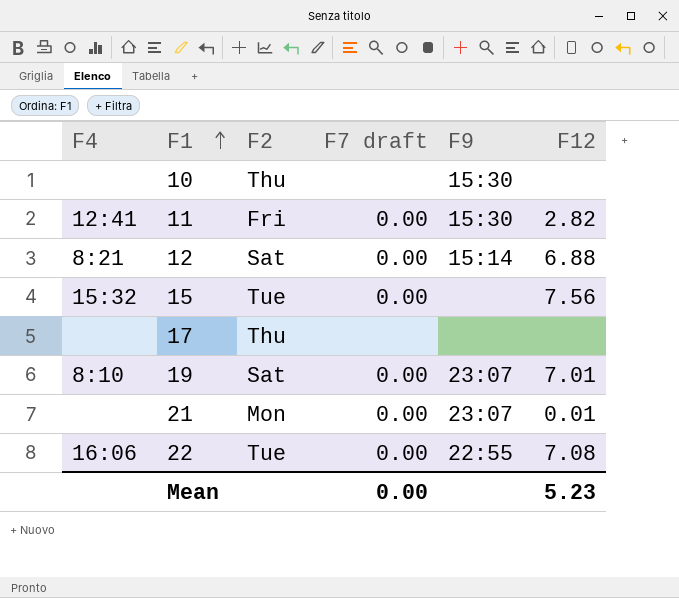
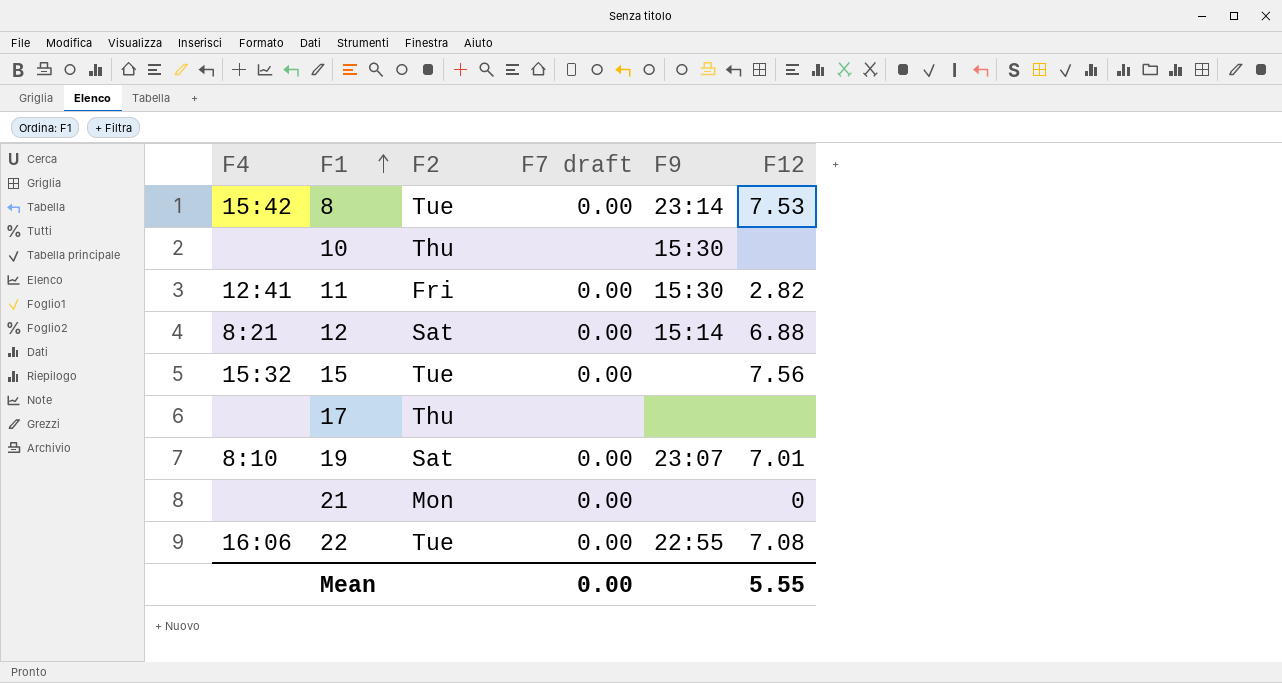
row 8: none -> 15:42 | Tue | 0.00 | 23:14 | 7.53
21 | F9: 23:07 -> none
21 | F12: 0.01 -> 0
Mean | F12: 5.23 -> 5.55

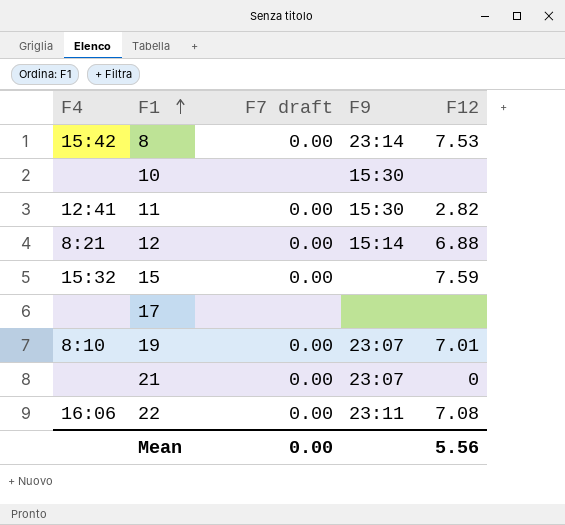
column F2 | position: 3 -> none
15 | F12: 7.56 -> 7.59
21 | F9: none -> 23:07
22 | F9: 22:55 -> 23:11
Mean | F12: 5.55 -> 5.56

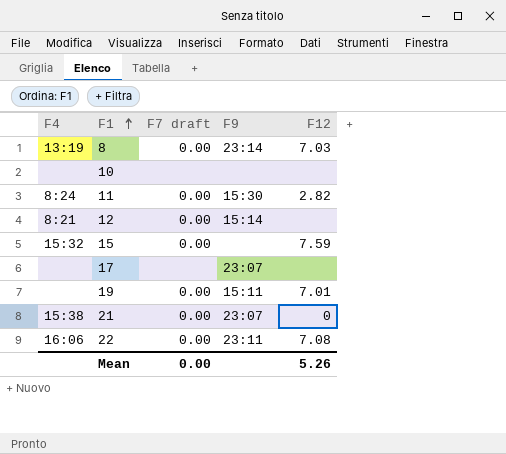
8 | F4: 15:42 -> 13:19
8 | F12: 7.53 -> 7.03
10 | F9: 15:30 -> none
11 | F4: 12:41 -> 8:24
12 | F12: 6.88 -> none
17 | F9: none -> 23:07
19 | F4: 8:10 -> none
19 | F9: 23:07 -> 15:11
21 | F4: none -> 15:38
Mean | F12: 5.56 -> 5.26

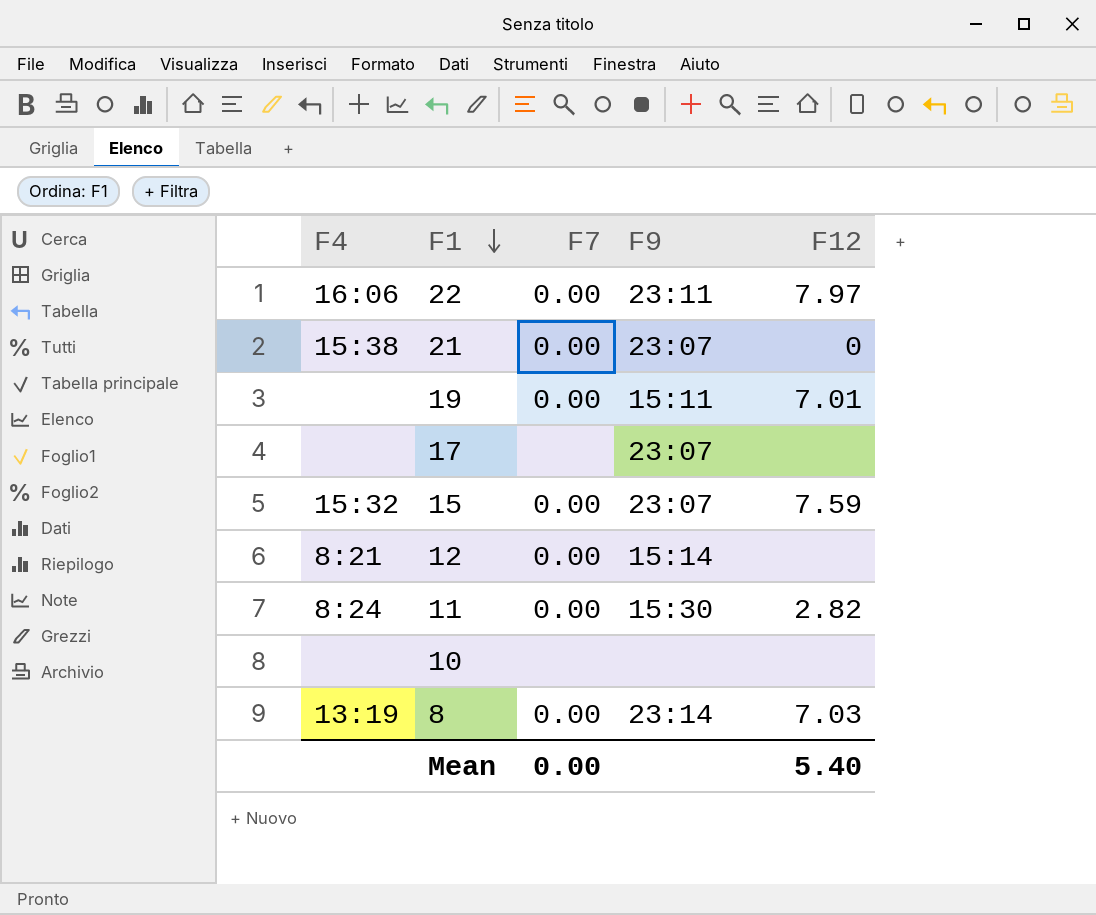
row order: F1 ascending -> F1 descending
column name: F7 draft -> F7
22 | F12: 7.08 -> 7.97
15 | F9: none -> 23:07
Mean | F12: 5.26 -> 5.40

